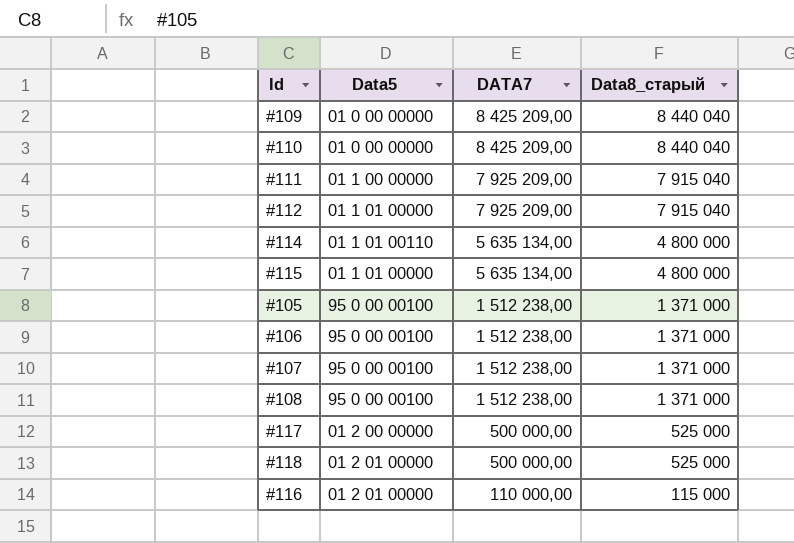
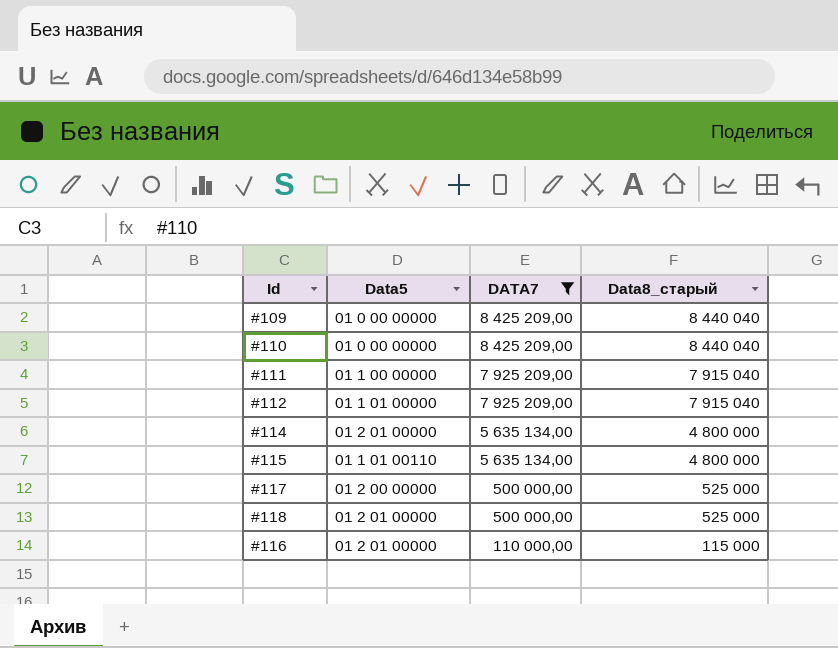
filter: none -> DATA7 != 1 512 238,00
#114 | Data5: 01 1 01 00110 -> 01 2 01 00000
#115 | Data5: 01 1 01 00000 -> 01 1 01 00110

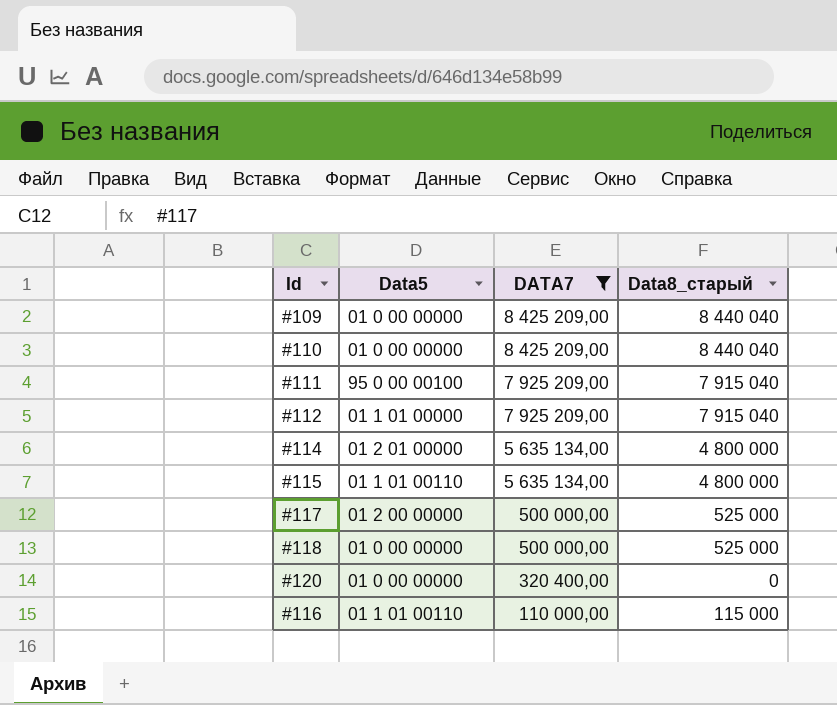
#111 | Data5: 01 1 00 00000 -> 95 0 00 00100
#118 | Data5: 01 2 01 00000 -> 01 0 00 00000
row #120: none -> 01 0 00 00000 | 320 400,00 | 0
#116 | Data5: 01 2 01 00000 -> 01 1 01 00110

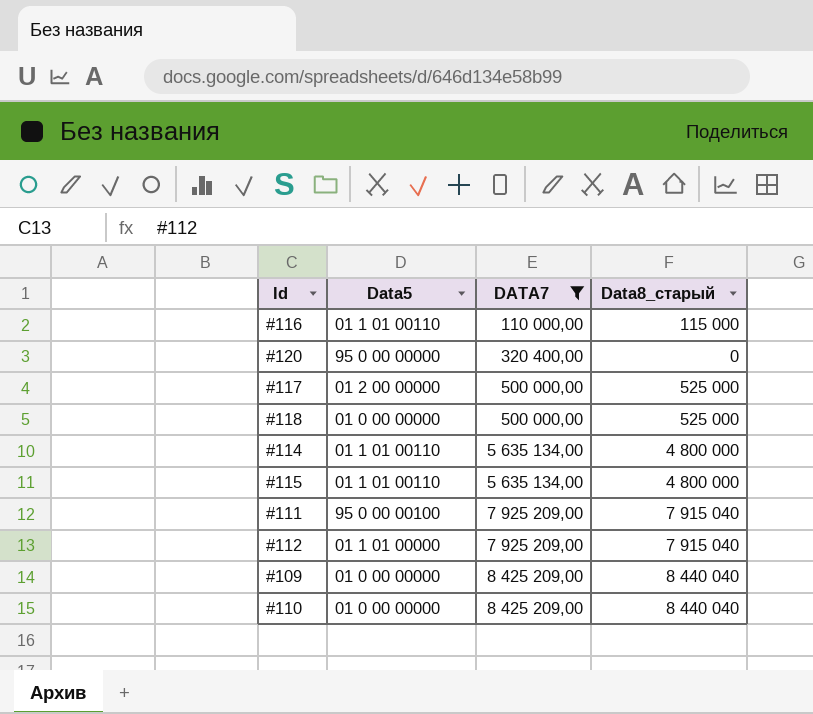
row order: DATA7 descending -> DATA7 ascending
#120 | Data5: 01 0 00 00000 -> 95 0 00 00000
#114 | Data5: 01 2 01 00000 -> 01 1 01 00110

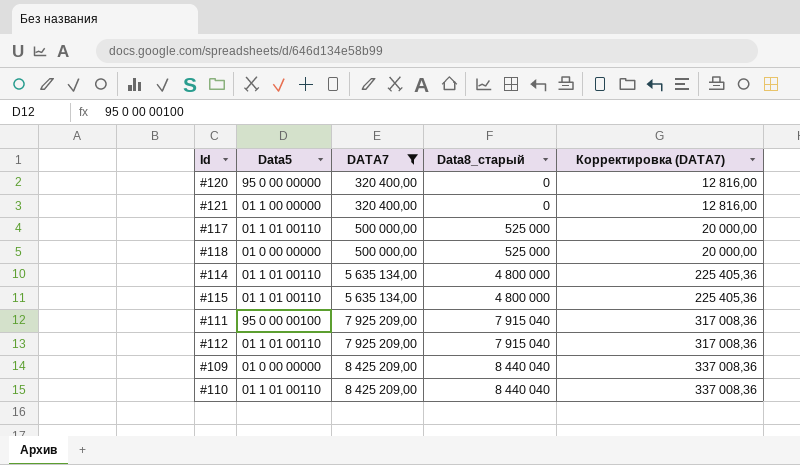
column Корректировка (DATA7) | formula: none -> [DATA7] * 0,04
row #116: 01 1 01 00110 | 110 000,00 | 115 000 -> none
row #121: none -> 01 1 00 00000 | 320 400,00 | 0 | 12 816,00
#117 | Data5: 01 2 00 00000 -> 01 1 01 00110
#112 | Data5: 01 1 01 00000 -> 01 1 01 00110
#110 | Data5: 01 0 00 00000 -> 01 1 01 00110

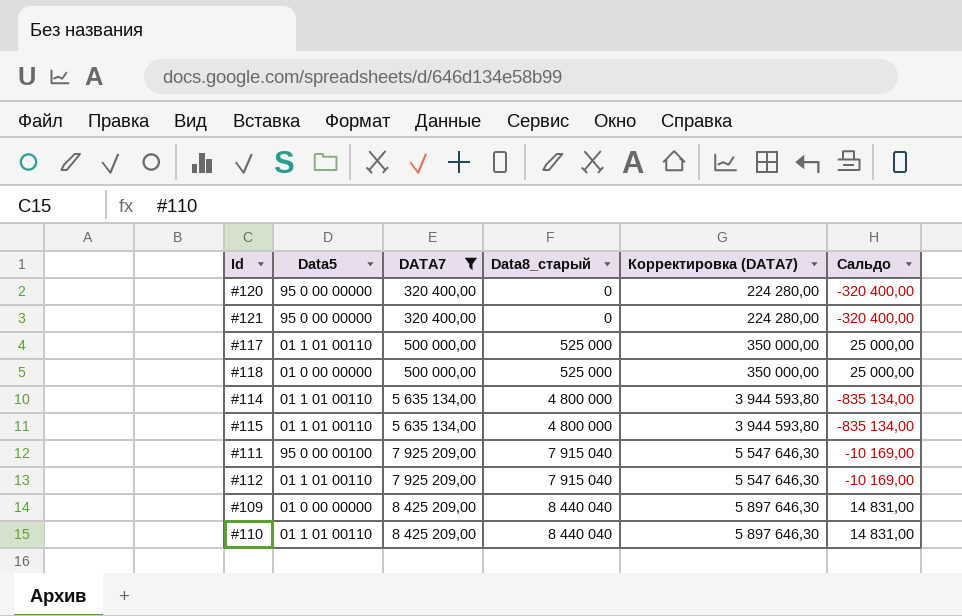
column Корректировка (DATA7) | formula: [DATA7] * 0,04 -> [DATA7] * 0,7
column Сальдо | formula: none -> [Data8_старый] - [DATA7]
#121 | Data5: 01 1 00 00000 -> 95 0 00 00000

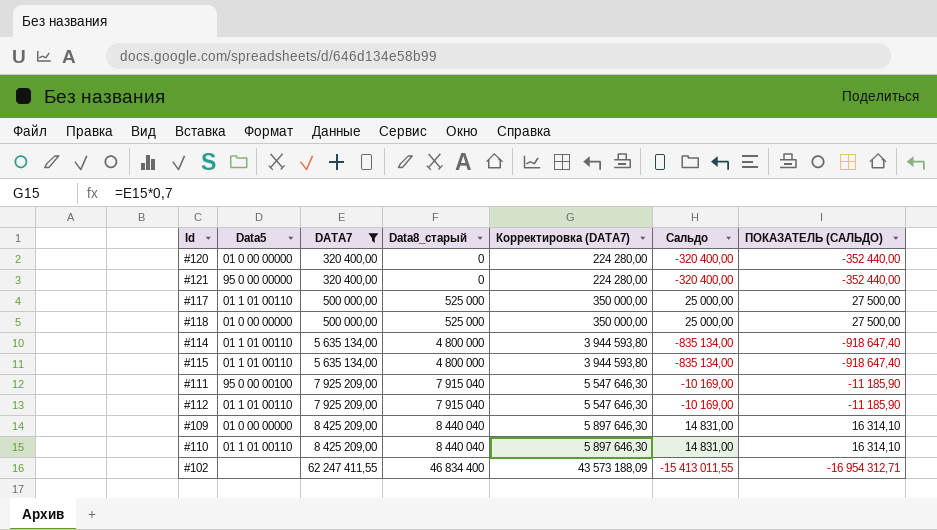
column ПОКАЗАТЕЛЬ (САЛЬДО) | formula: none -> [Сальдо] * 1,1
#120 | Data5: 95 0 00 00000 -> 01 0 00 00000
row #102: none -> none | 62 247 411,55 | 46 834 400 | 43 573 188,09 | -15 413 011,55 | -16 954 312,71

